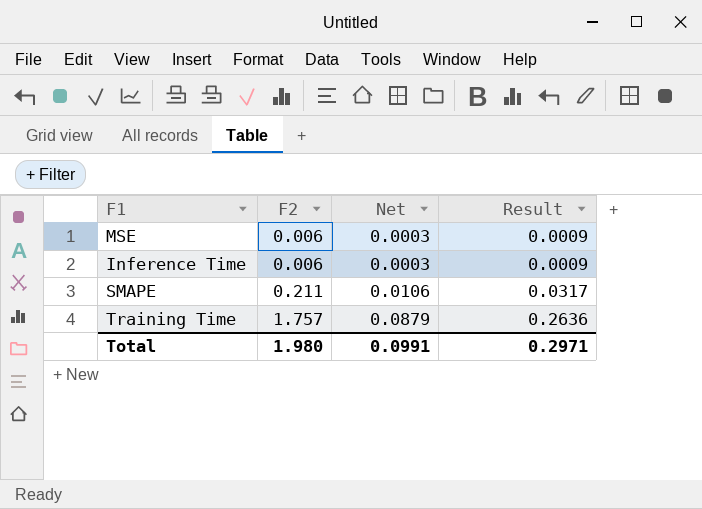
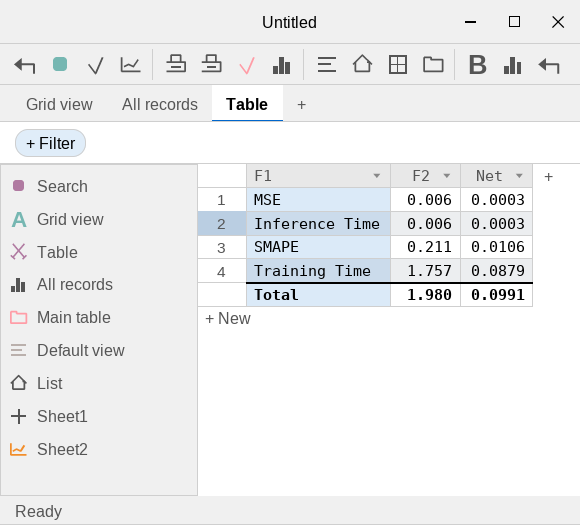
column Result | formula: [F2] * 0.15 -> none

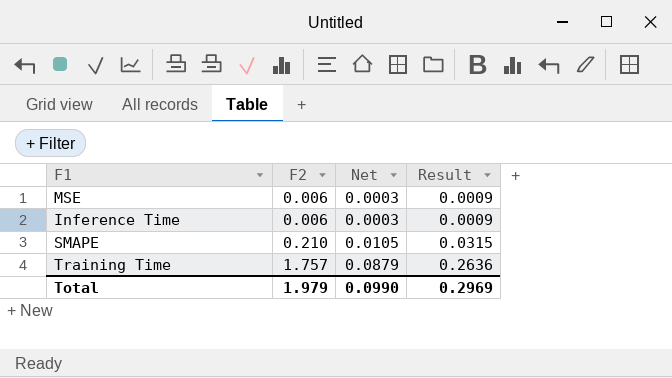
column Result | formula: none -> [F2] * 0.15
SMAPE | F2: 0.211 -> 0.210
SMAPE | Net: 0.0106 -> 0.0105
Total | F2: 1.980 -> 1.979
Total | Net: 0.0991 -> 0.0990

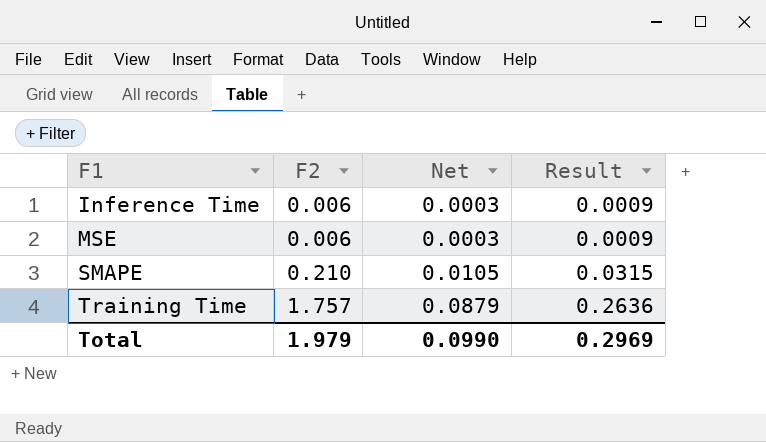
row order: F2 ascending -> F1 ascending

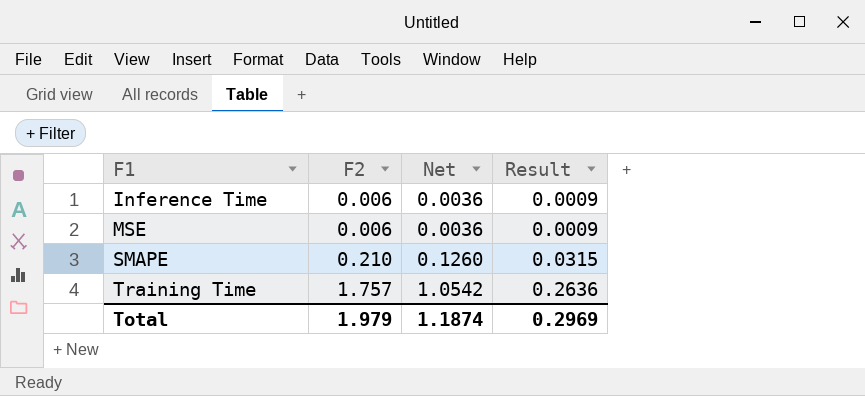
column Net | formula: [F2] * 0.05 -> [F2] * 0.6
Total | Net: 0.0990 -> 1.1874

